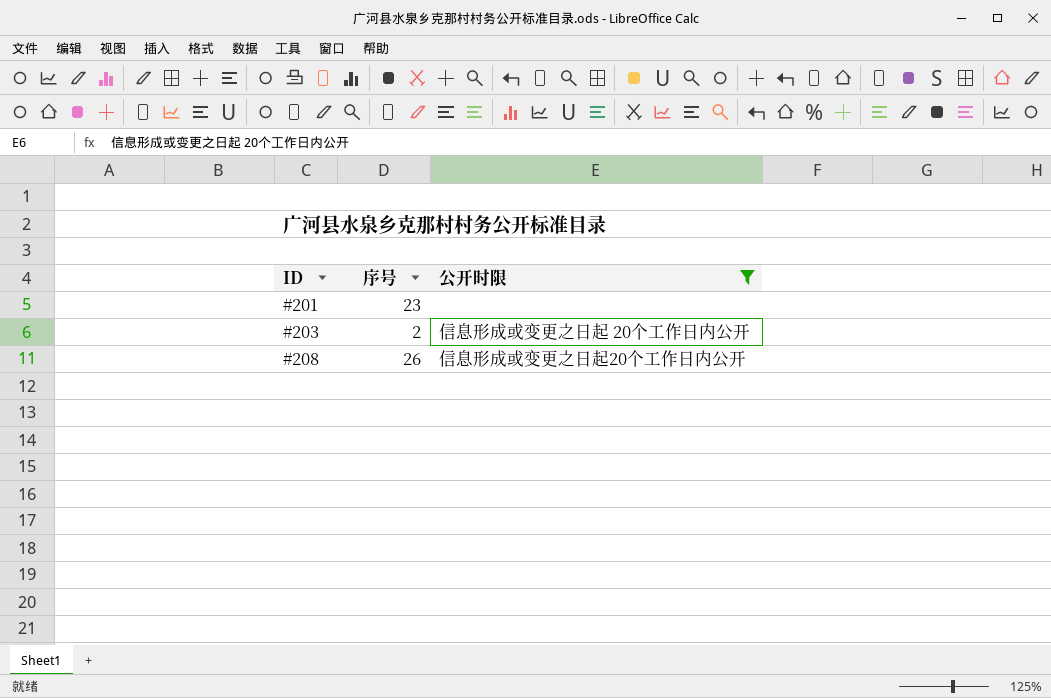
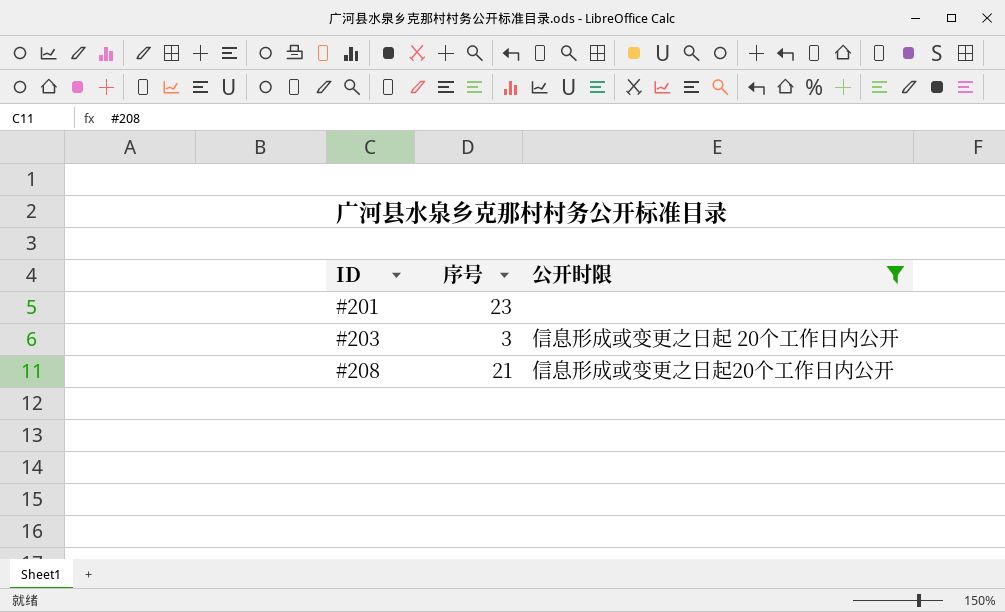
#203 | 序号: 2 -> 3
#208 | 序号: 26 -> 21

